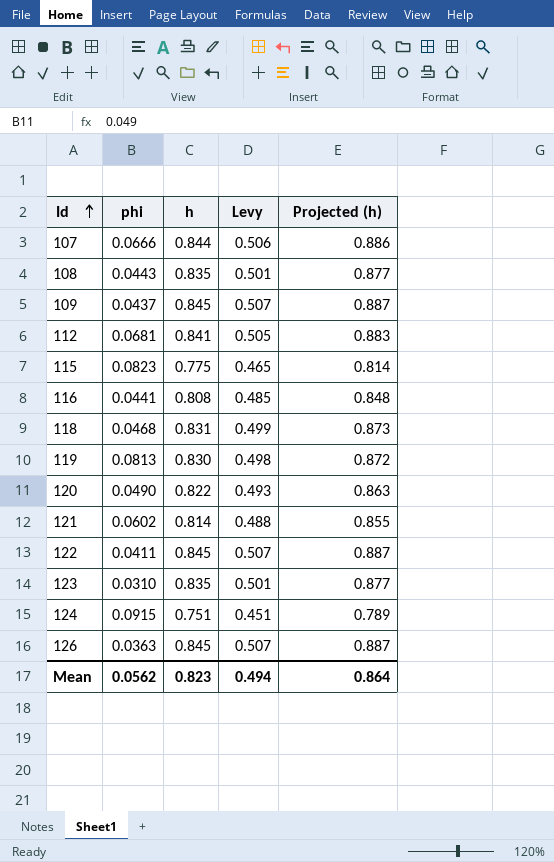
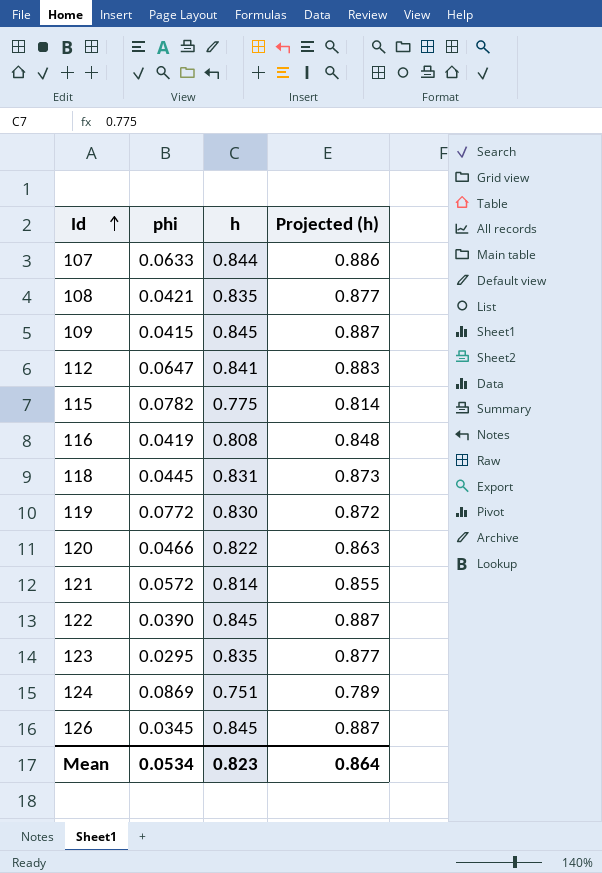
column Levy | formula: [h] * 0.6 -> none
107 | phi: 0.0666 -> 0.0633
108 | phi: 0.0443 -> 0.0421
109 | phi: 0.0437 -> 0.0415
112 | phi: 0.0681 -> 0.0647
115 | phi: 0.0823 -> 0.0782
116 | phi: 0.0441 -> 0.0419
118 | phi: 0.0468 -> 0.0445
119 | phi: 0.0813 -> 0.0772
120 | phi: 0.0490 -> 0.0466
121 | phi: 0.0602 -> 0.0572
122 | phi: 0.0411 -> 0.0390
123 | phi: 0.0310 -> 0.0295
124 | phi: 0.0915 -> 0.0869
126 | phi: 0.0363 -> 0.0345
Mean | phi: 0.0562 -> 0.0534

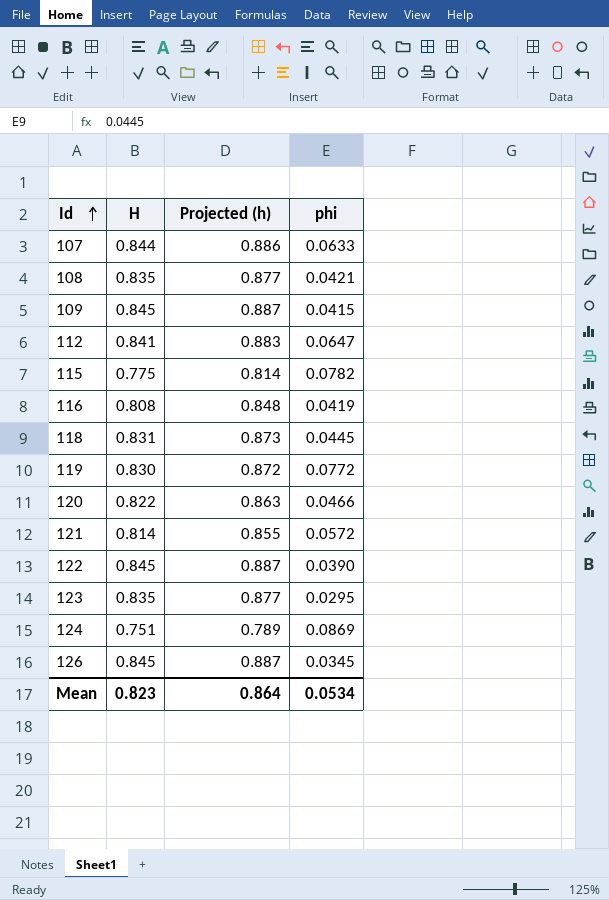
column name: h -> H
column phi | position: 2 -> 4

